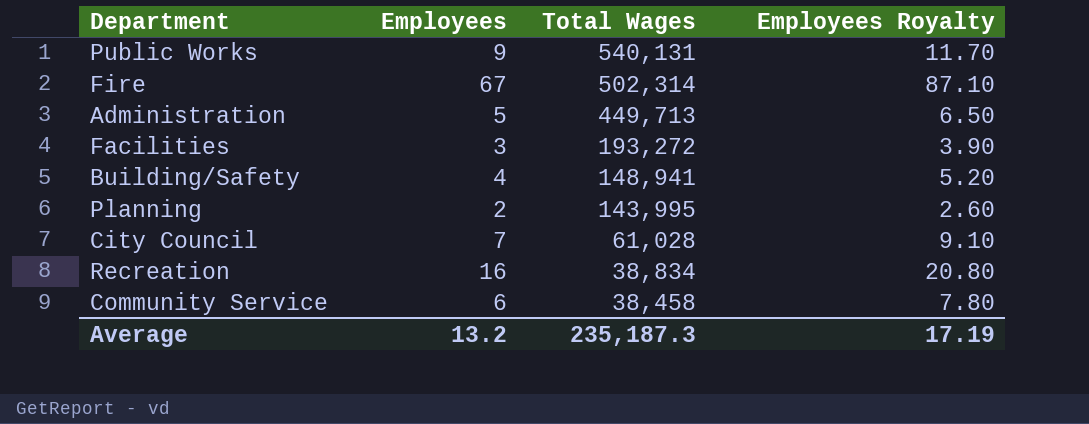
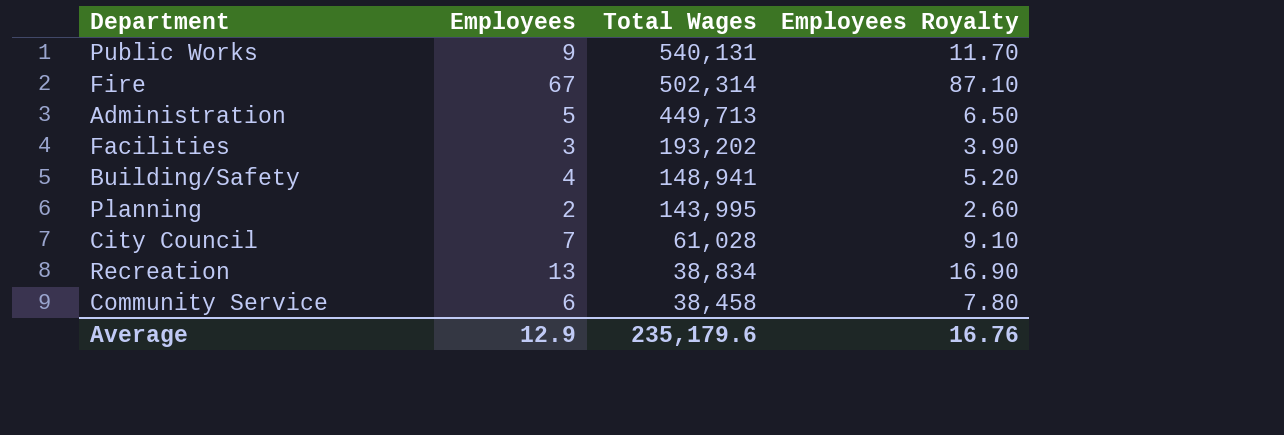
Facilities | Total Wages: 193,272 -> 193,202
Recreation | Employees: 16 -> 13
Recreation | Employees Royalty: 20.80 -> 16.90
Average | Employees: 13.2 -> 12.9
Average | Total Wages: 235,187.3 -> 235,179.6
Average | Employees Royalty: 17.19 -> 16.76

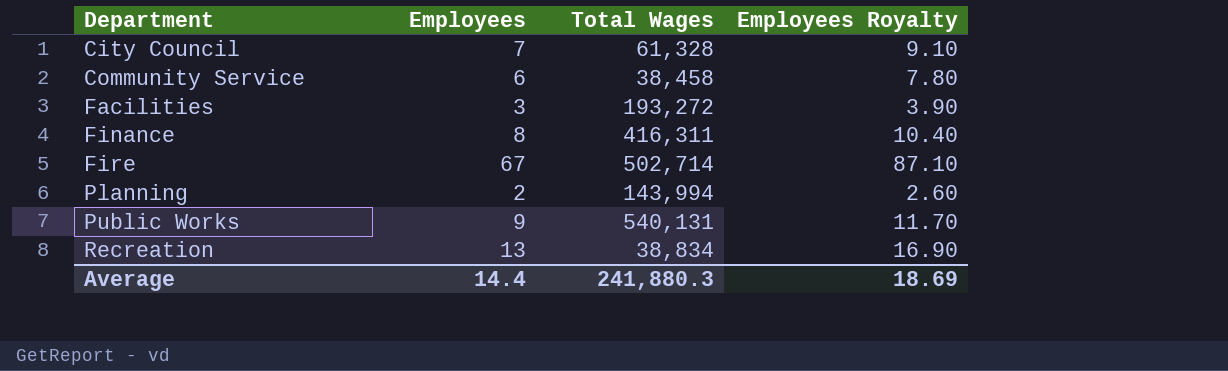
row order: Total Wages descending -> Department ascending
row Administration: 5 | 449,713 | 6.50 -> none
row Building/Safety: 4 | 148,941 | 5.20 -> none
City Council | Total Wages: 61,028 -> 61,328
Facilities | Total Wages: 193,202 -> 193,272
row Finance: none -> 8 | 416,311 | 10.40
Fire | Total Wages: 502,314 -> 502,714
Planning | Total Wages: 143,995 -> 143,994
Average | Employees: 12.9 -> 14.4
Average | Total Wages: 235,179.6 -> 241,880.3
Average | Employees Royalty: 16.76 -> 18.69

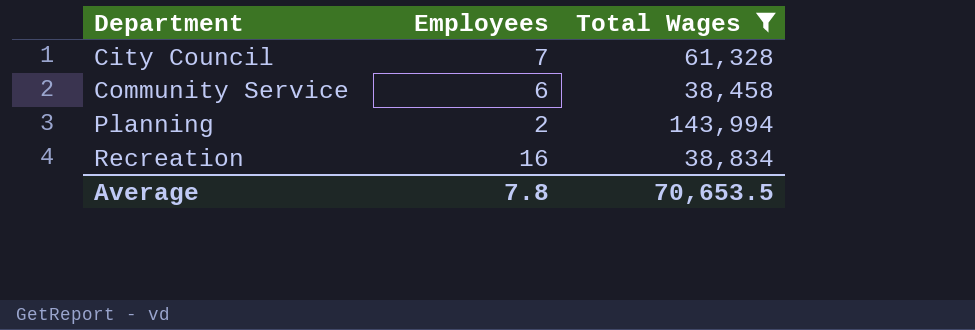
filter: none -> Total Wages <= 143,994
column Employees Royalty | formula: [Employees] * 1.3 -> none
Recreation | Employees: 13 -> 16
Average | Employees: 14.4 -> 7.8
Average | Total Wages: 241,880.3 -> 70,653.5

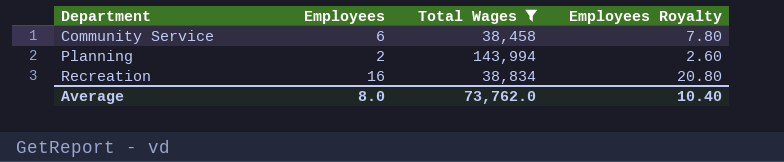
column Employees Royalty | formula: none -> [Employees] * 1.3
row City Council: 7 | 61,328 -> none
Average | Employees: 7.8 -> 8.0
Average | Total Wages: 70,653.5 -> 73,762.0

